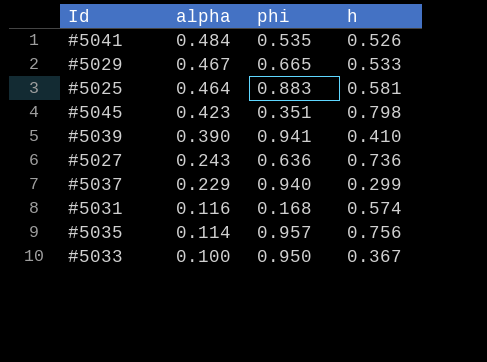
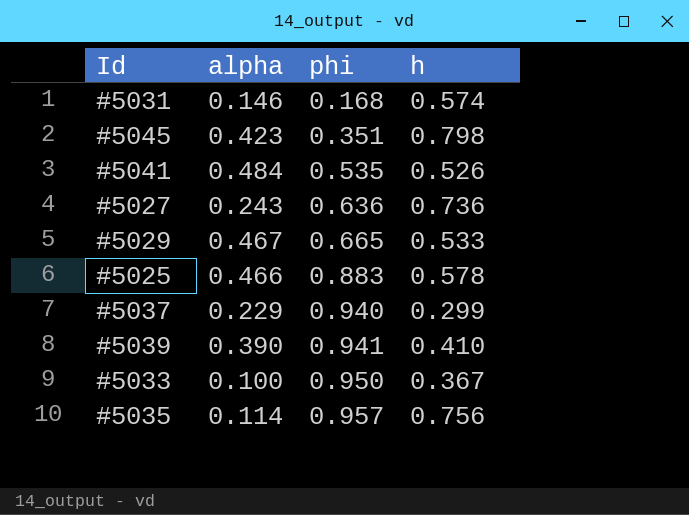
row order: alpha descending -> phi ascending
#5031 | alpha: 0.116 -> 0.146
#5025 | alpha: 0.464 -> 0.466
#5025 | h: 0.581 -> 0.578

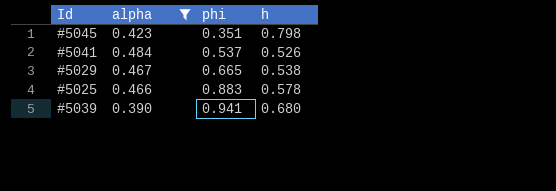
filter: none -> alpha >= 0.390
#5041 | phi: 0.535 -> 0.537
#5029 | h: 0.533 -> 0.538
#5039 | h: 0.410 -> 0.680

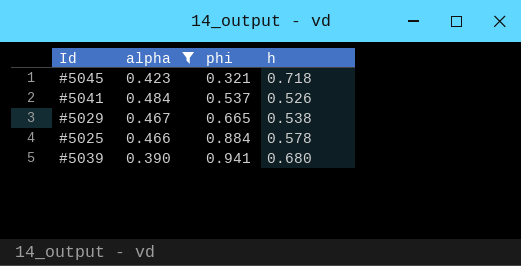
#5045 | phi: 0.351 -> 0.321
#5045 | h: 0.798 -> 0.718
#5025 | phi: 0.883 -> 0.884

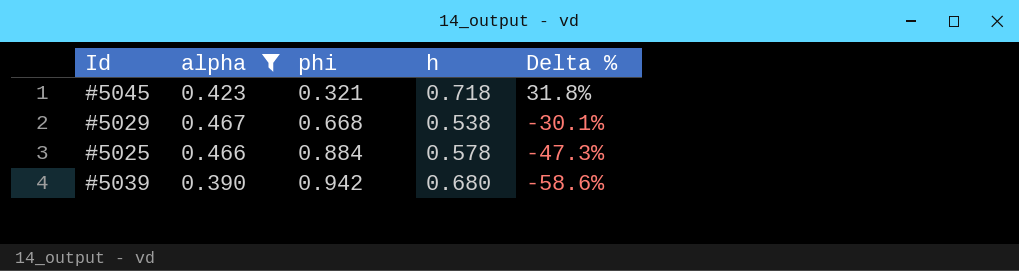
column Delta % | formula: none -> ([alpha] - [phi]) / [phi]
row #5041: 0.484 | 0.537 | 0.526 -> none
#5029 | phi: 0.665 -> 0.668
#5039 | phi: 0.941 -> 0.942

